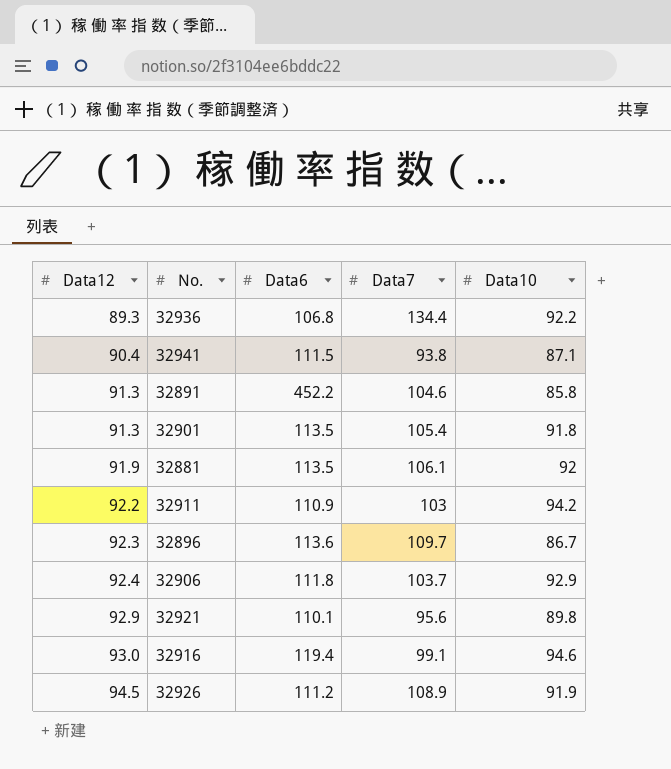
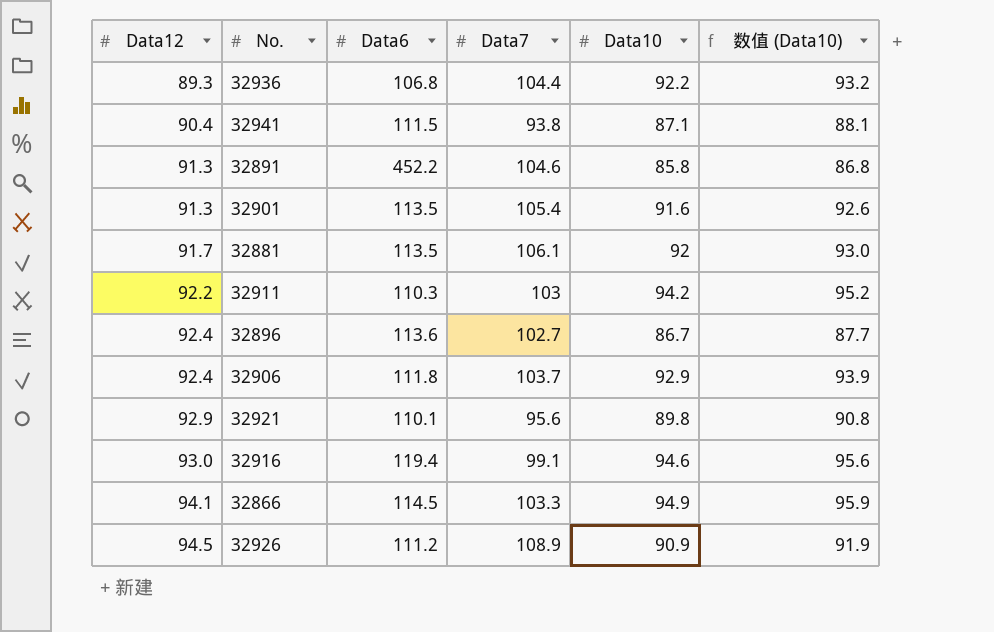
column 数值 (Data10) | formula: none -> [Data10] + 1
32936 | Data7: 134.4 -> 104.4
32901 | Data10: 91.8 -> 91.6
32881 | Data12: 91.9 -> 91.7
32911 | Data6: 110.9 -> 110.3
32896 | Data12: 92.3 -> 92.4
32896 | Data7: 109.7 -> 102.7
row 32866: none -> 94.1 | 114.5 | 103.3 | 94.9 | 95.9
32926 | Data10: 91.9 -> 90.9

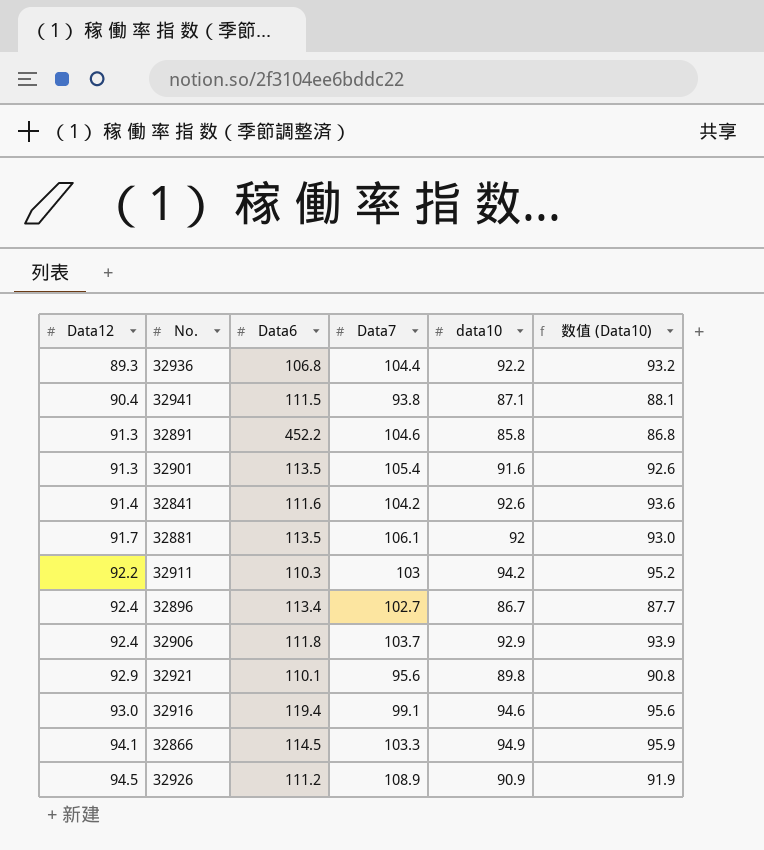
column name: Data10 -> data10
row 32841: none -> 91.4 | 111.6 | 104.2 | 92.6 | 93.6
32896 | Data6: 113.6 -> 113.4

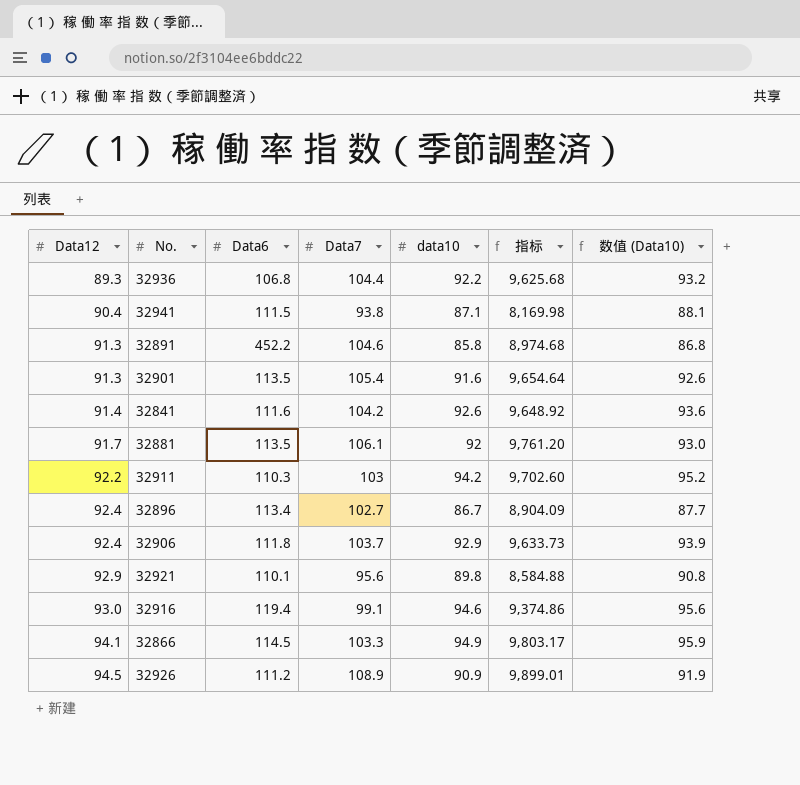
column 指标 | formula: none -> [Data7] * [data10]

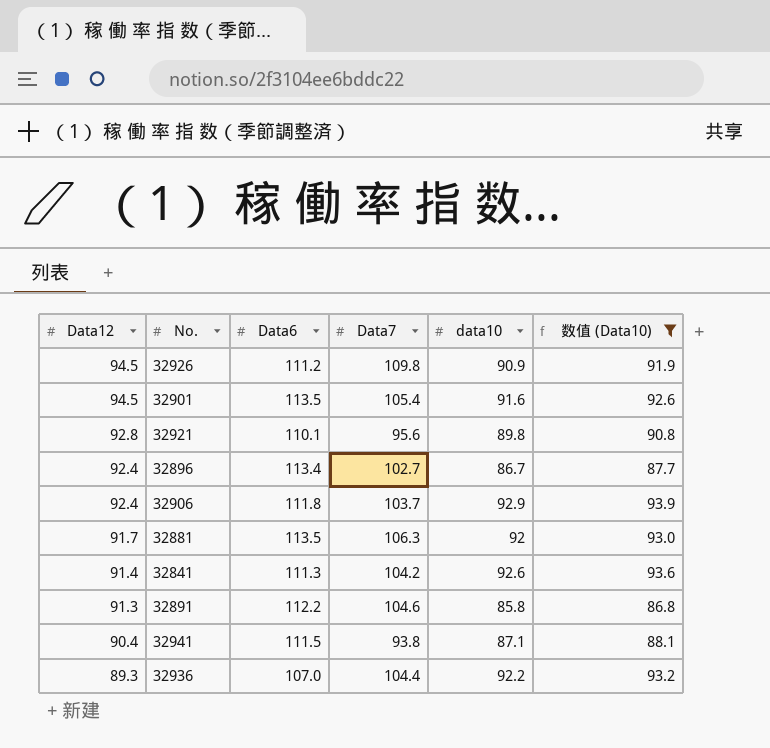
filter: none -> 数值 (Data10) <= 93.9
row order: Data12 ascending -> Data12 descending
column 指标 | formula: [Data7] * [data10] -> none
32926 | Data7: 108.9 -> 109.8
32901 | Data12: 91.3 -> 94.5
32921 | Data12: 92.9 -> 92.8
32881 | Data7: 106.1 -> 106.3
32841 | Data6: 111.6 -> 111.3
32891 | Data6: 452.2 -> 112.2
32936 | Data6: 106.8 -> 107.0

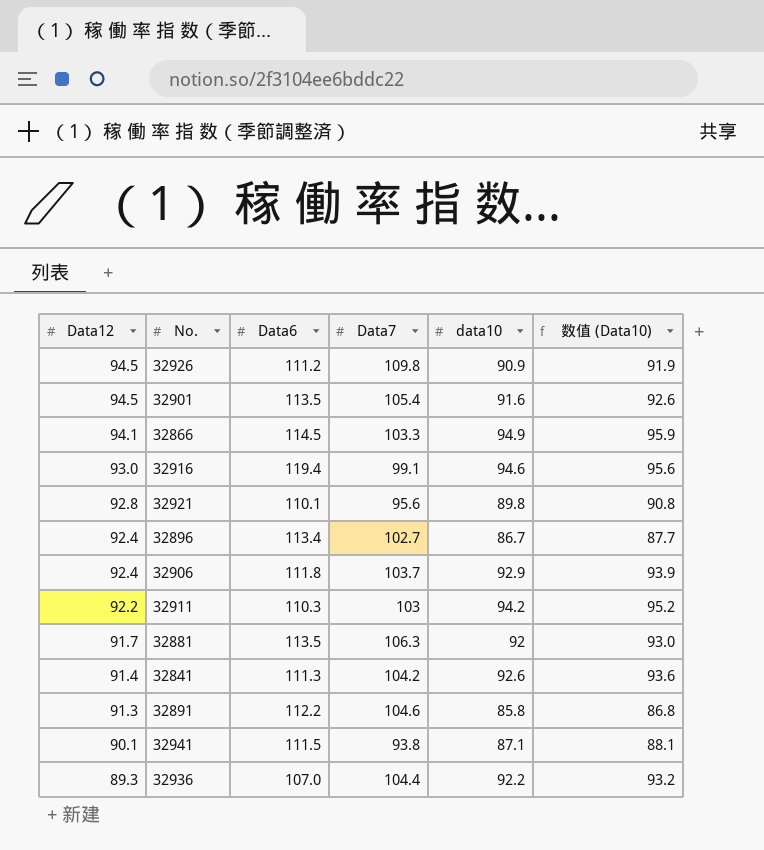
filter: 数值 (Data10) <= 93.9 -> none
32941 | Data12: 90.4 -> 90.1

